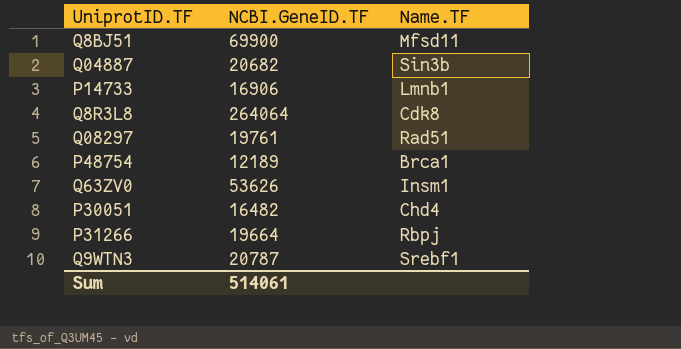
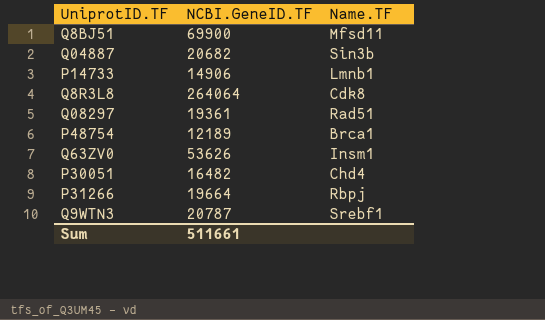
P14733 | NCBI.GeneID.TF: 16906 -> 14906
Q08297 | NCBI.GeneID.TF: 19761 -> 19361
Sum | NCBI.GeneID.TF: 514061 -> 511661

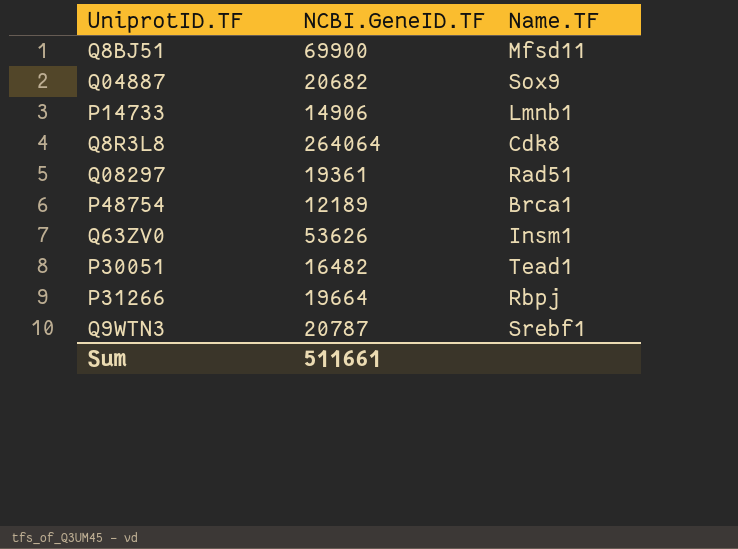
Q04887 | Name.TF: Sin3b -> Sox9
P30051 | Name.TF: Chd4 -> Tead1

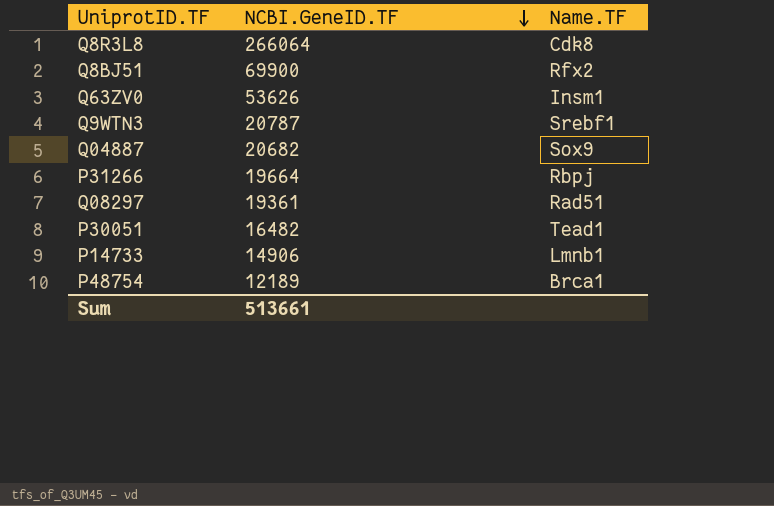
row order: none -> NCBI.GeneID.TF descending
Q8R3L8 | NCBI.GeneID.TF: 264064 -> 266064
Q8BJ51 | Name.TF: Mfsd11 -> Rfx2
Sum | NCBI.GeneID.TF: 511661 -> 513661

